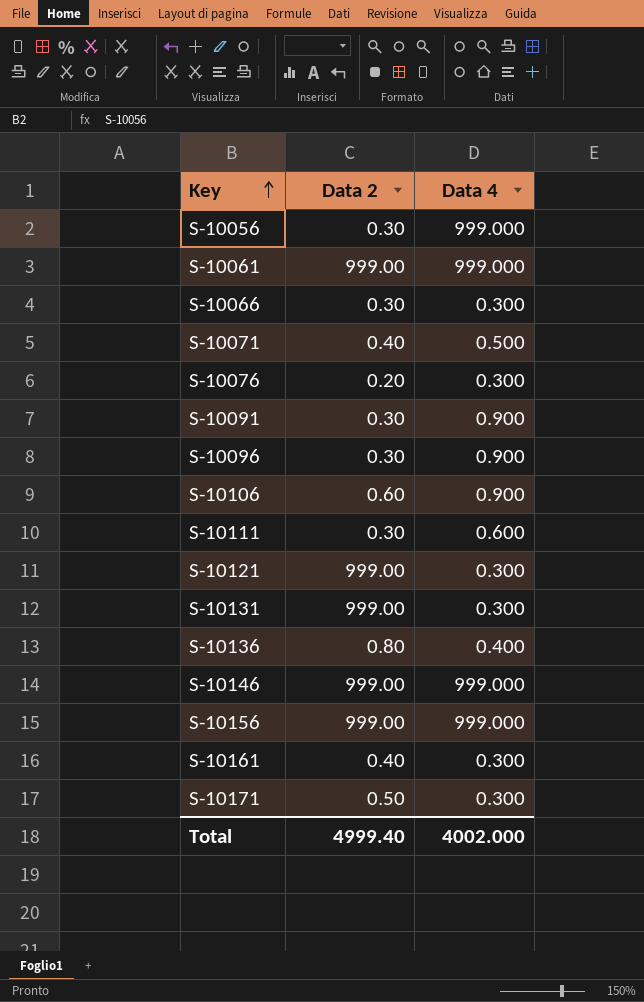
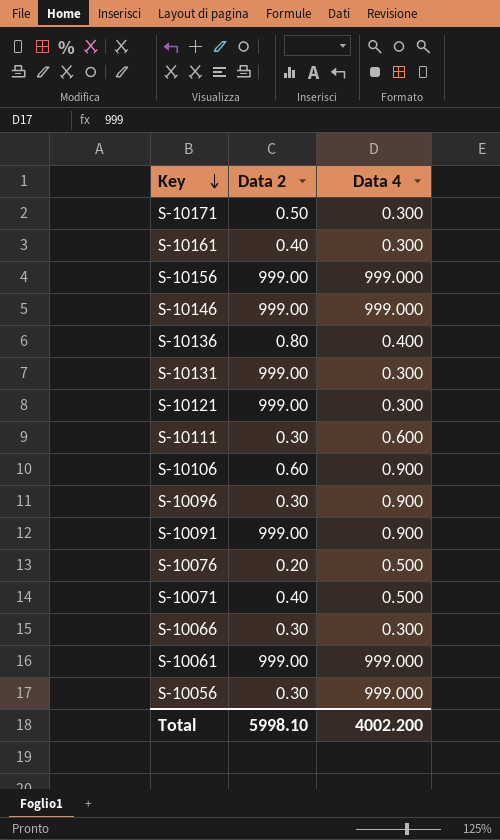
row order: Key ascending -> Key descending
S-10091 | Data 2: 0.30 -> 999.00
S-10076 | Data 4: 0.300 -> 0.500
Total | Data 2: 4999.40 -> 5998.10
Total | Data 4: 4002.000 -> 4002.200

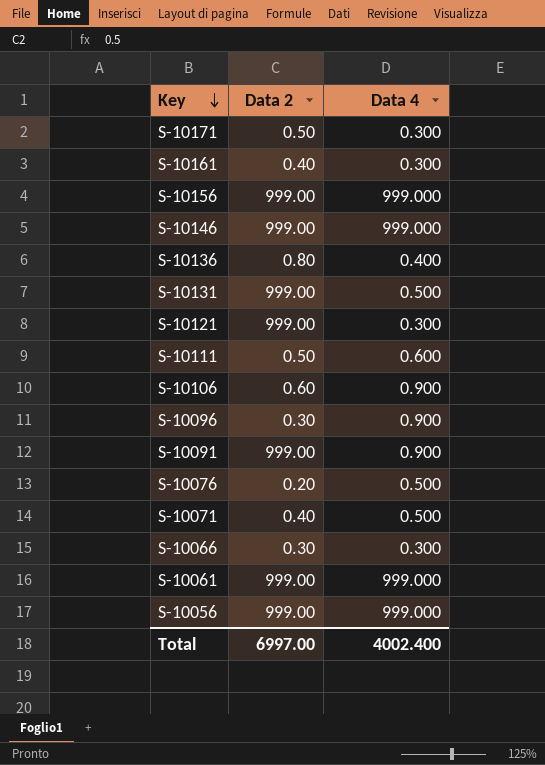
S-10131 | Data 4: 0.300 -> 0.500
S-10111 | Data 2: 0.30 -> 0.50
S-10056 | Data 2: 0.30 -> 999.00
Total | Data 2: 5998.10 -> 6997.00
Total | Data 4: 4002.200 -> 4002.400

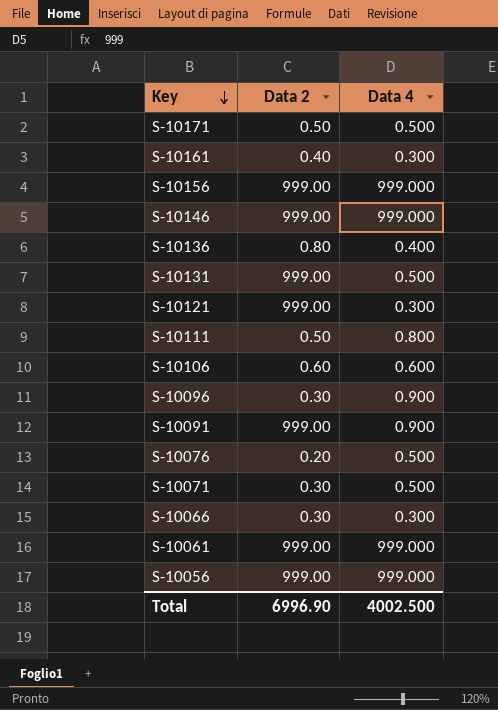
S-10171 | Data 4: 0.300 -> 0.500
S-10111 | Data 4: 0.600 -> 0.800
S-10106 | Data 4: 0.900 -> 0.600
S-10071 | Data 2: 0.40 -> 0.30
Total | Data 2: 6997.00 -> 6996.90
Total | Data 4: 4002.400 -> 4002.500

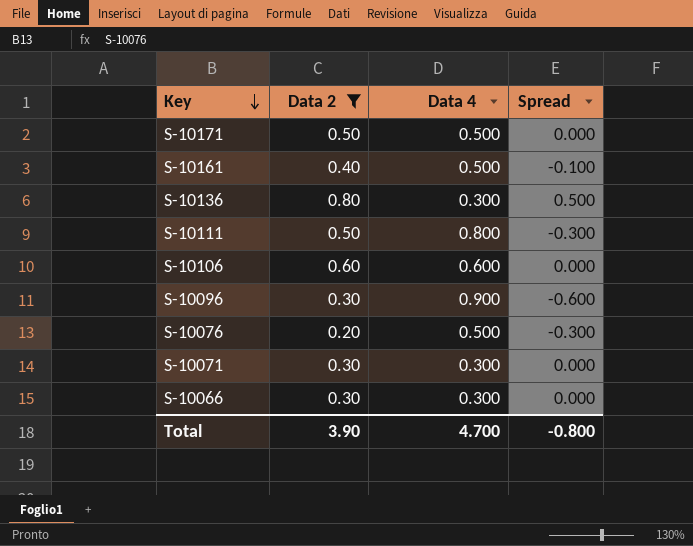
filter: none -> Data 2 != 999.00
column Spread | formula: none -> [Data 2] - [Data 4]
S-10161 | Data 4: 0.300 -> 0.500
S-10136 | Data 4: 0.400 -> 0.300
S-10071 | Data 4: 0.500 -> 0.300
Total | Data 2: 6996.90 -> 3.90
Total | Data 4: 4002.500 -> 4.700

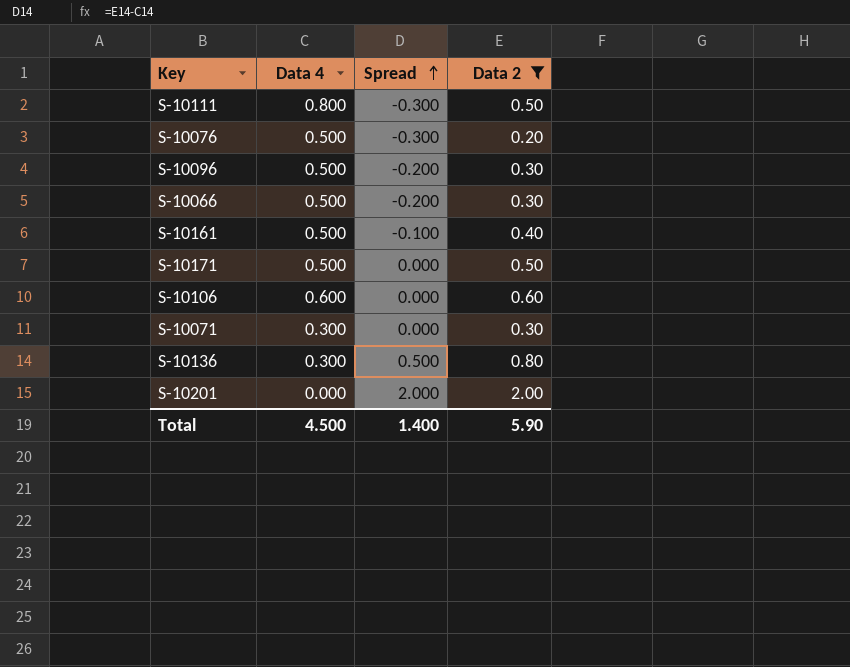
row order: Key descending -> Spread ascending
column Data 2 | position: 2 -> 4
S-10096 | Data 4: 0.900 -> 0.500
S-10096 | Spread: -0.600 -> -0.200
S-10066 | Data 4: 0.300 -> 0.500
S-10066 | Spread: 0.000 -> -0.200
row S-10201: none -> 0.000 | 2.000 | 2.00
Total | Data 4: 4.700 -> 4.500
Total | Spread: -0.800 -> 1.400
Total | Data 2: 3.90 -> 5.90

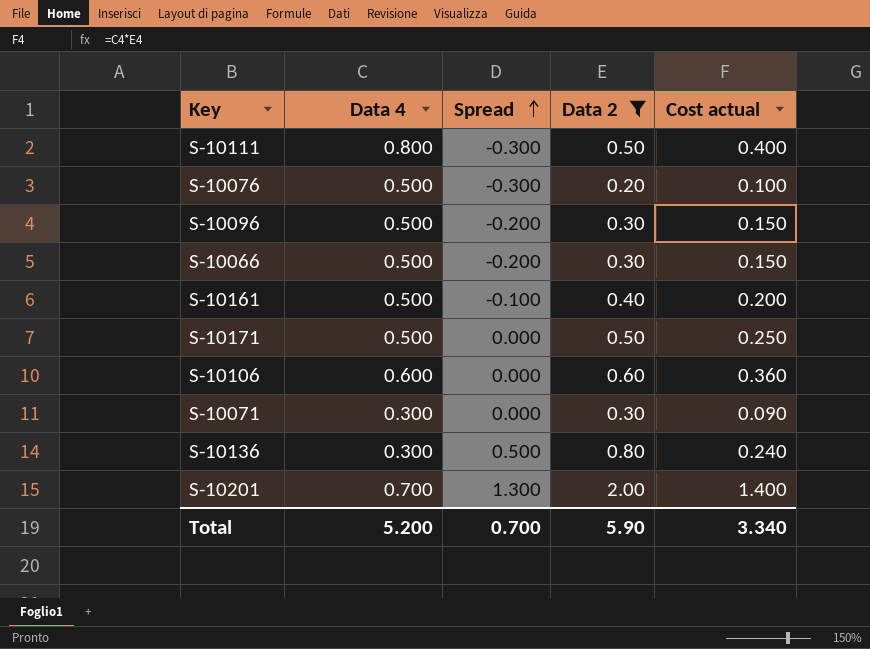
column Cost actual | formula: none -> [Data 4] * [Data 2]
S-10201 | Data 4: 0.000 -> 0.700
S-10201 | Spread: 2.000 -> 1.300
Total | Data 4: 4.500 -> 5.200
Total | Spread: 1.400 -> 0.700

